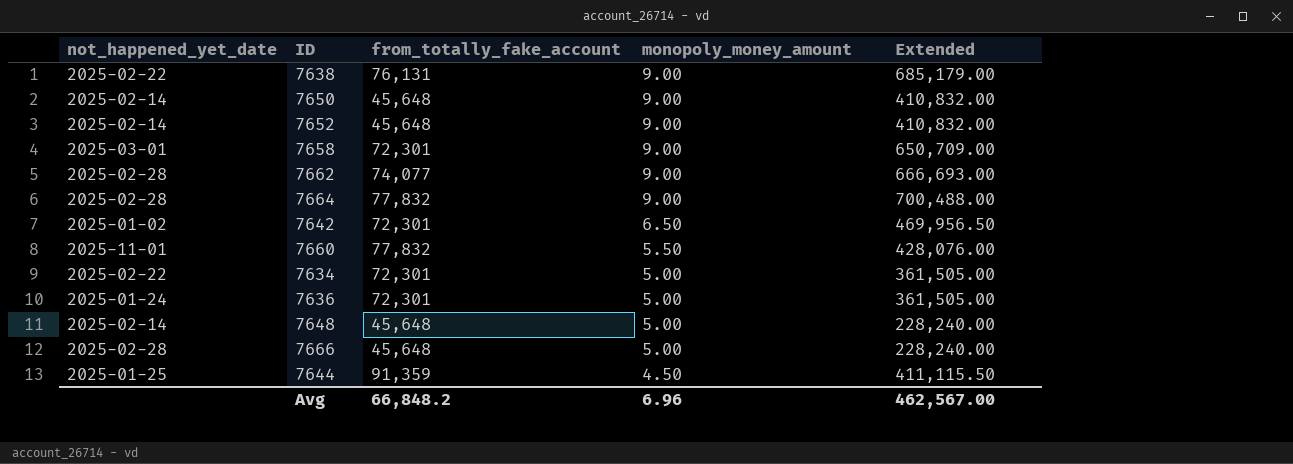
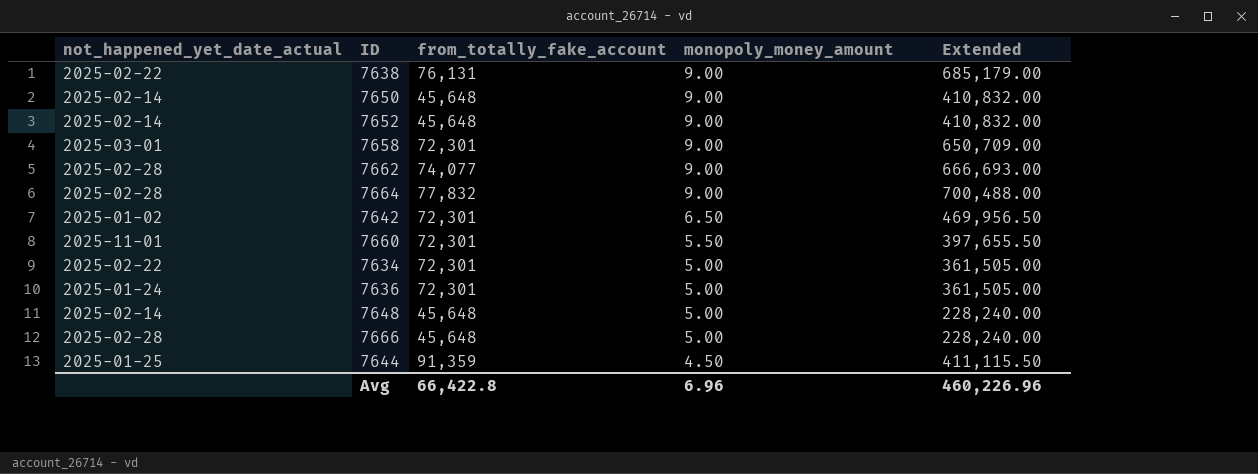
column name: not_happened_yet_date -> not_happened_yet_date_actual
7660 | from_totally_fake_account: 77,832 -> 72,301
7660 | Extended: 428,076.00 -> 397,655.50
Avg | from_totally_fake_account: 66,848.2 -> 66,422.8
Avg | Extended: 462,567.00 -> 460,226.96

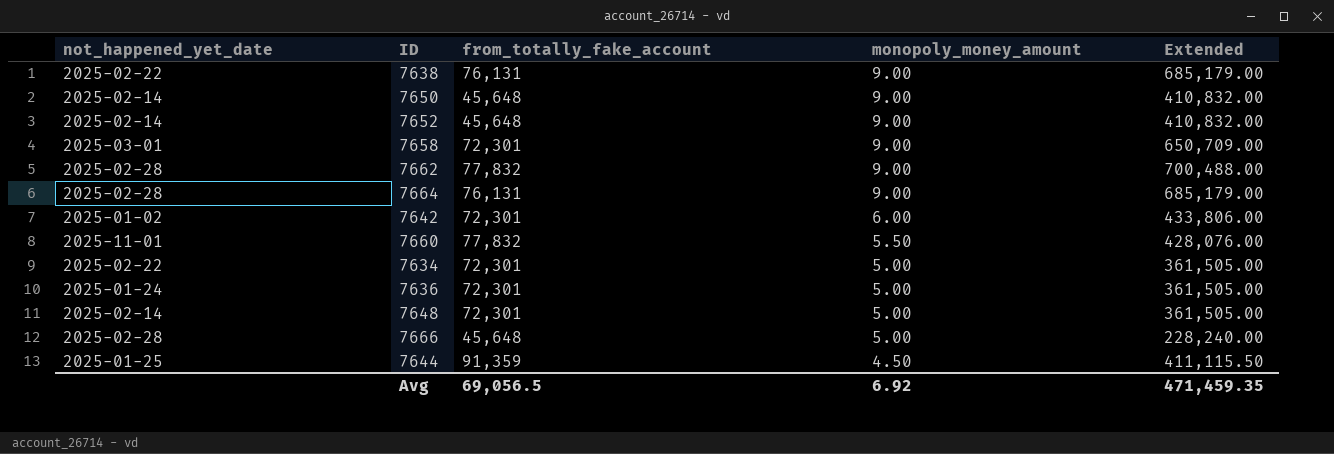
column name: not_happened_yet_date_actual -> not_happened_yet_date
7662 | from_totally_fake_account: 74,077 -> 77,832
7662 | Extended: 666,693.00 -> 700,488.00
7664 | from_totally_fake_account: 77,832 -> 76,131
7664 | Extended: 700,488.00 -> 685,179.00
7642 | monopoly_money_amount: 6.50 -> 6.00
7642 | Extended: 469,956.50 -> 433,806.00
7660 | from_totally_fake_account: 72,301 -> 77,832
7660 | Extended: 397,655.50 -> 428,076.00
7648 | from_totally_fake_account: 45,648 -> 72,301
7648 | Extended: 228,240.00 -> 361,505.00
Avg | from_totally_fake_account: 66,422.8 -> 69,056.5
Avg | monopoly_money_amount: 6.96 -> 6.92
Avg | Extended: 460,226.96 -> 471,459.35

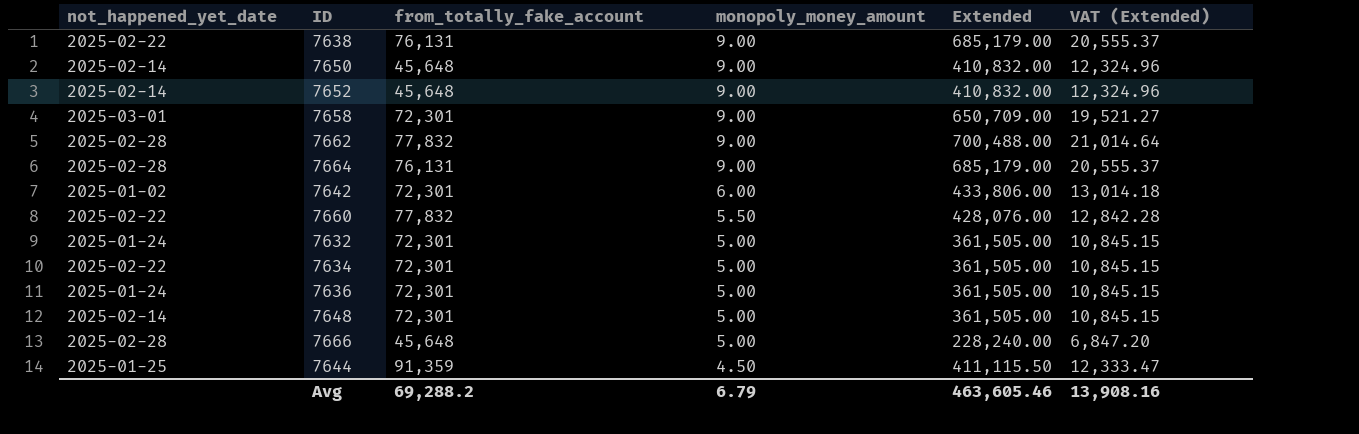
column VAT (Extended) | formula: none -> [Extended] * 0.03
7660 | not_happened_yet_date: 2025-11-01 -> 2025-02-22
row 7632: none -> 2025-01-24 | 72,301 | 5.00 | 361,505.00 | 10,845.15
Avg | from_totally_fake_account: 69,056.5 -> 69,288.2
Avg | monopoly_money_amount: 6.92 -> 6.79
Avg | Extended: 471,459.35 -> 463,605.46

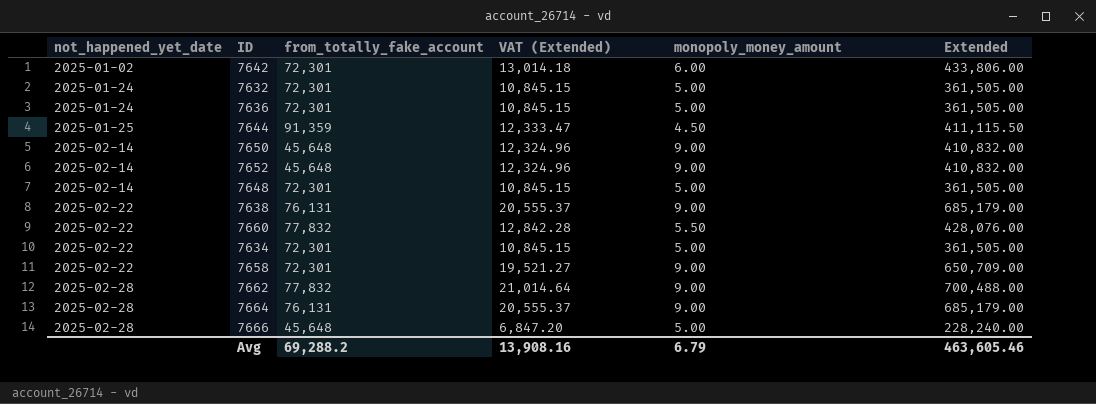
row order: monopoly_money_amount descending -> not_happened_yet_date ascending
column VAT (Extended) | position: 6 -> 4
7658 | not_happened_yet_date: 2025-03-01 -> 2025-02-22

